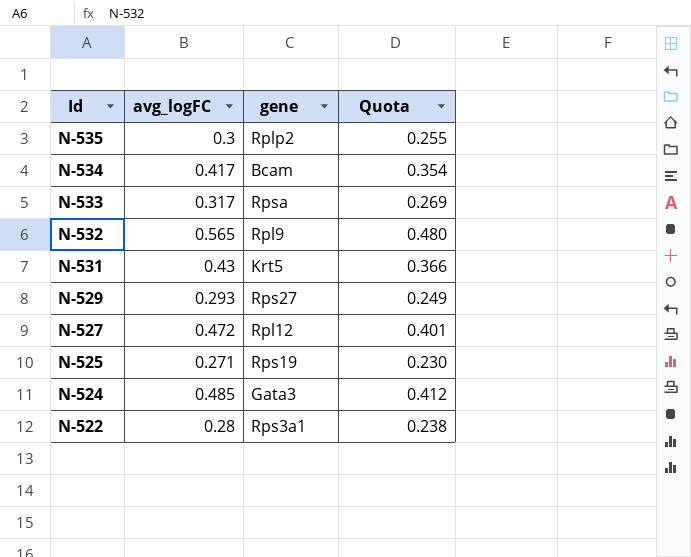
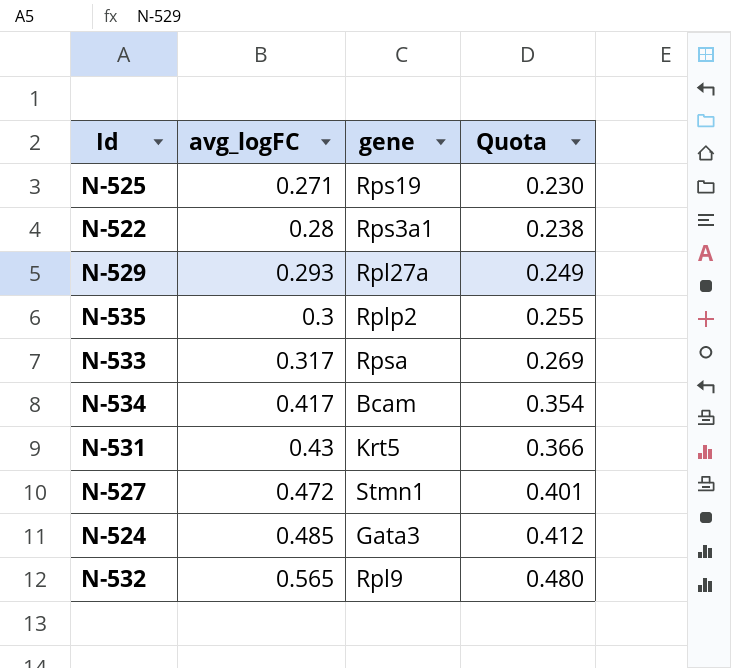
row order: Id descending -> avg_logFC ascending
N-529 | gene: Rps27 -> Rpl27a
N-527 | gene: Rpl12 -> Stmn1

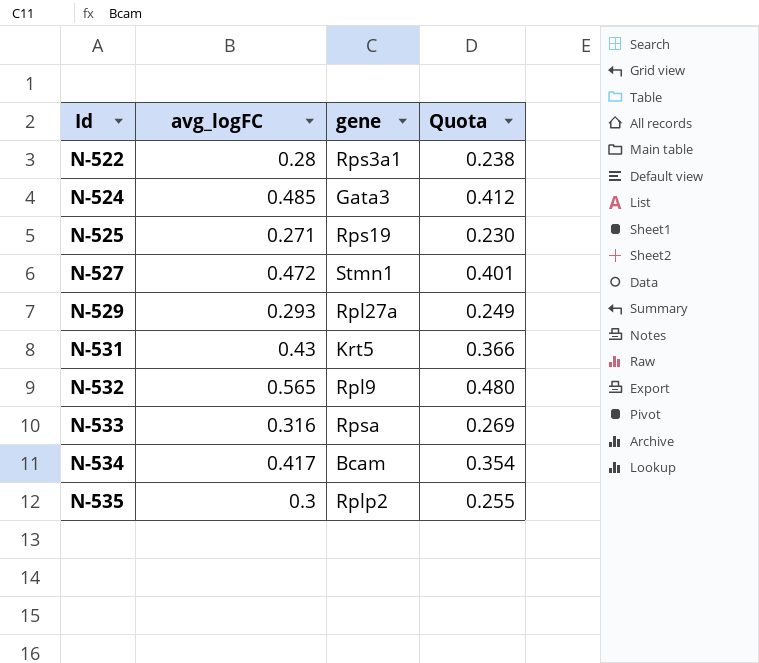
row order: avg_logFC ascending -> Id ascending
N-533 | avg_logFC: 0.317 -> 0.316

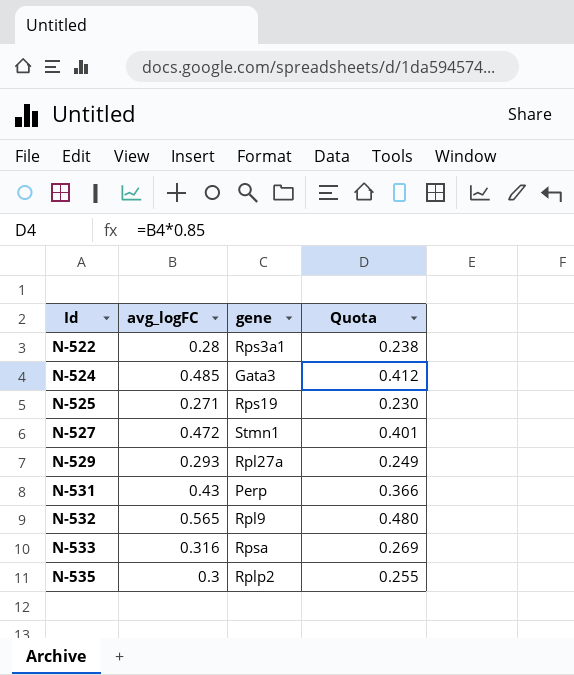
row N-534: 0.417 | Bcam | 0.354 -> none
N-531 | gene: Krt5 -> Perp

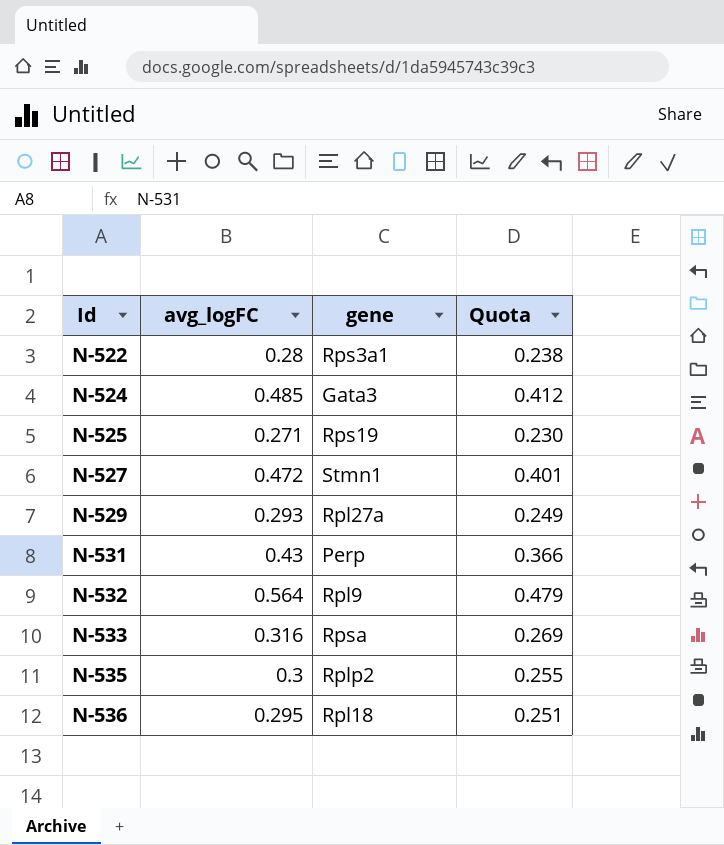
N-532 | avg_logFC: 0.565 -> 0.564
N-532 | Quota: 0.480 -> 0.479
row N-536: none -> 0.295 | Rpl18 | 0.251

